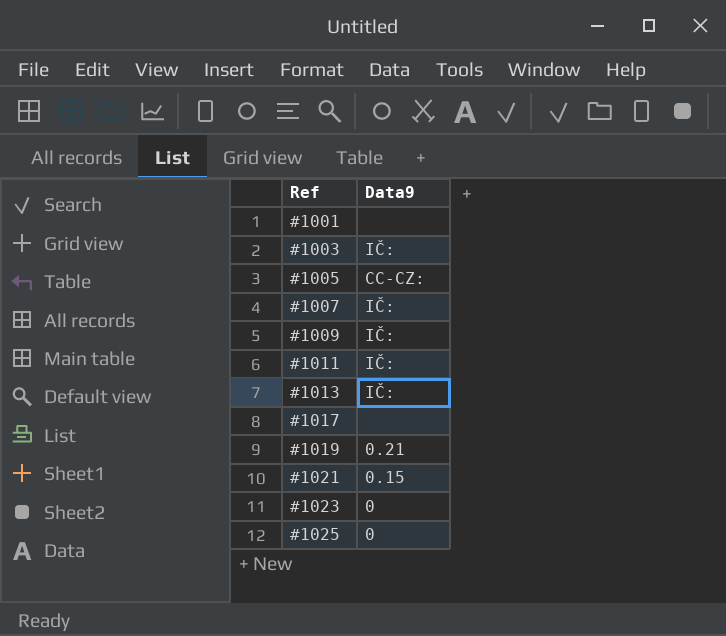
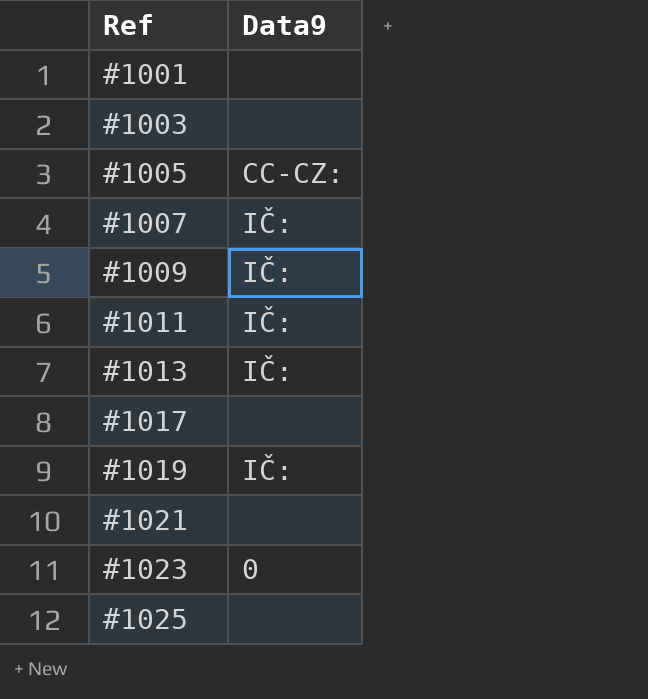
#1003 | Data9: IČ: -> none
#1019 | Data9: 0.21 -> IČ:
#1021 | Data9: 0.15 -> none
#1025 | Data9: 0 -> none

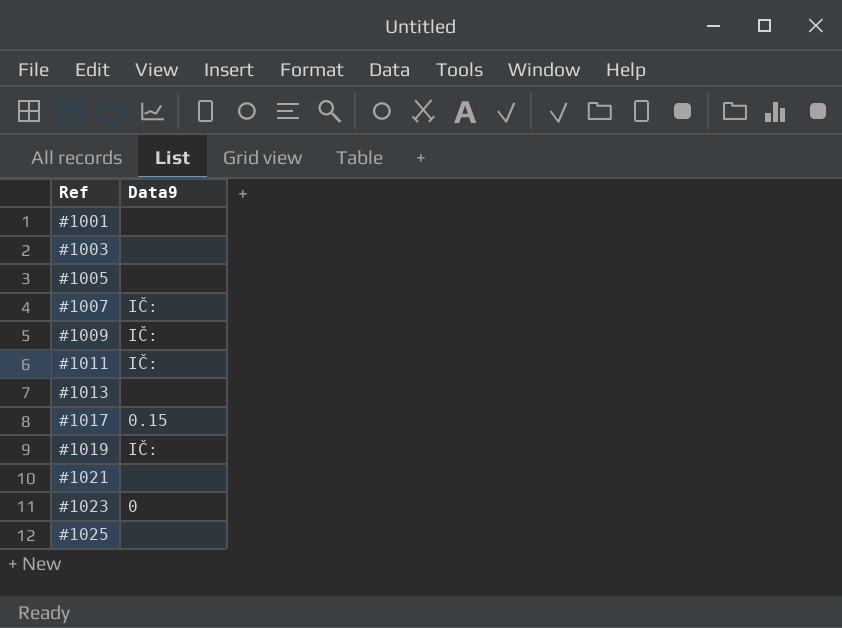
#1005 | Data9: CC-CZ: -> none
#1013 | Data9: IČ: -> none
#1017 | Data9: none -> 0.15

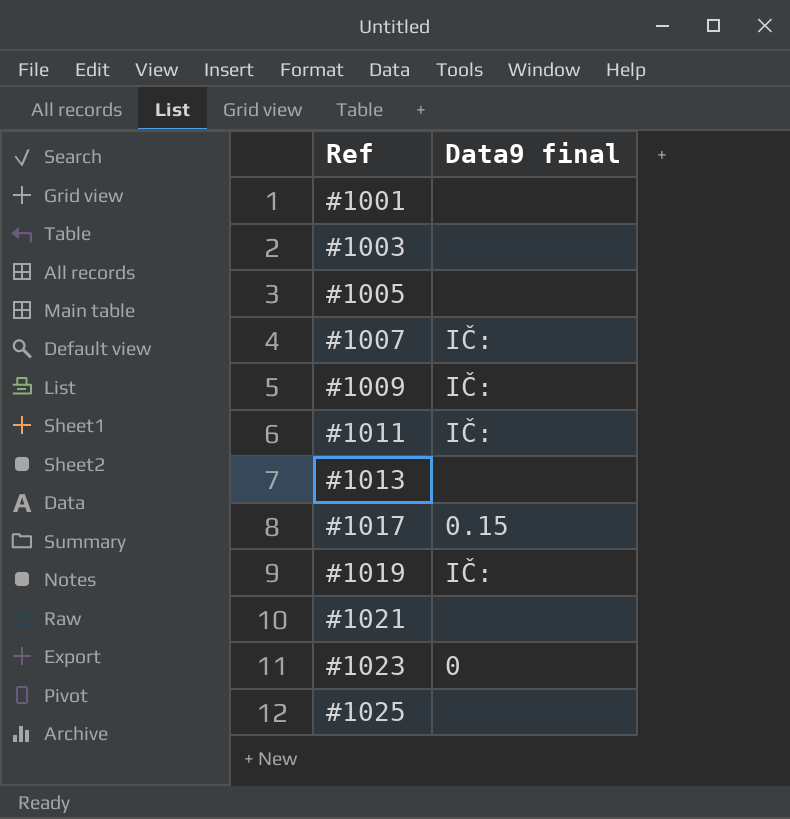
column name: Data9 -> Data9 final

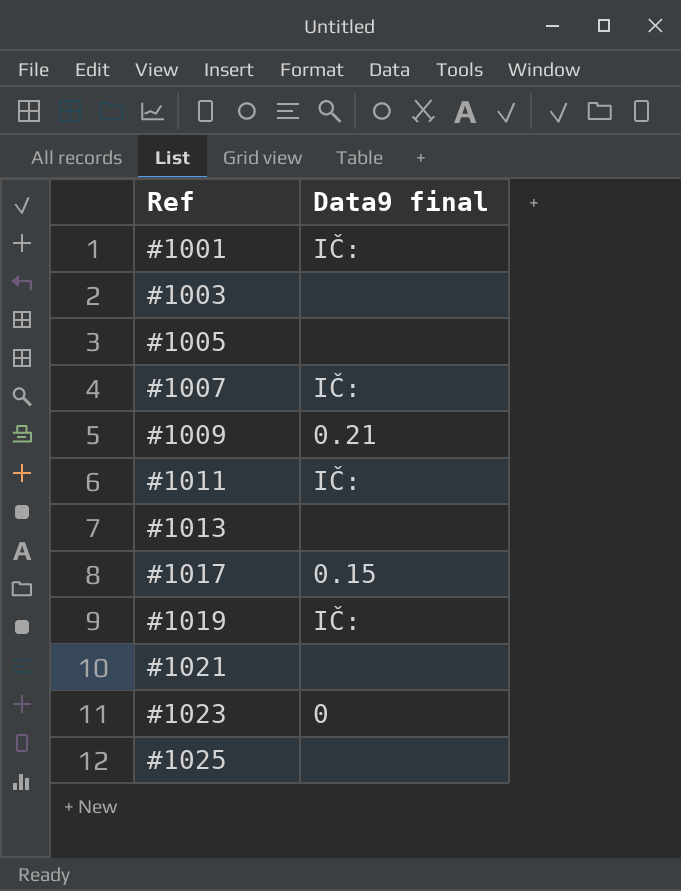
#1001 | Data9 final: none -> IČ:
#1009 | Data9 final: IČ: -> 0.21

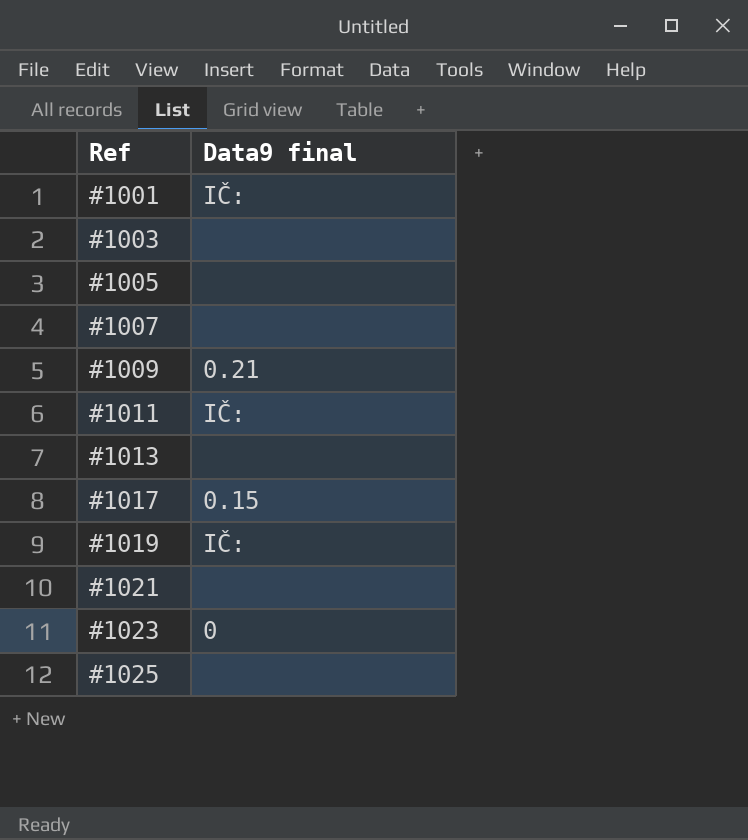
#1007 | Data9 final: IČ: -> none

